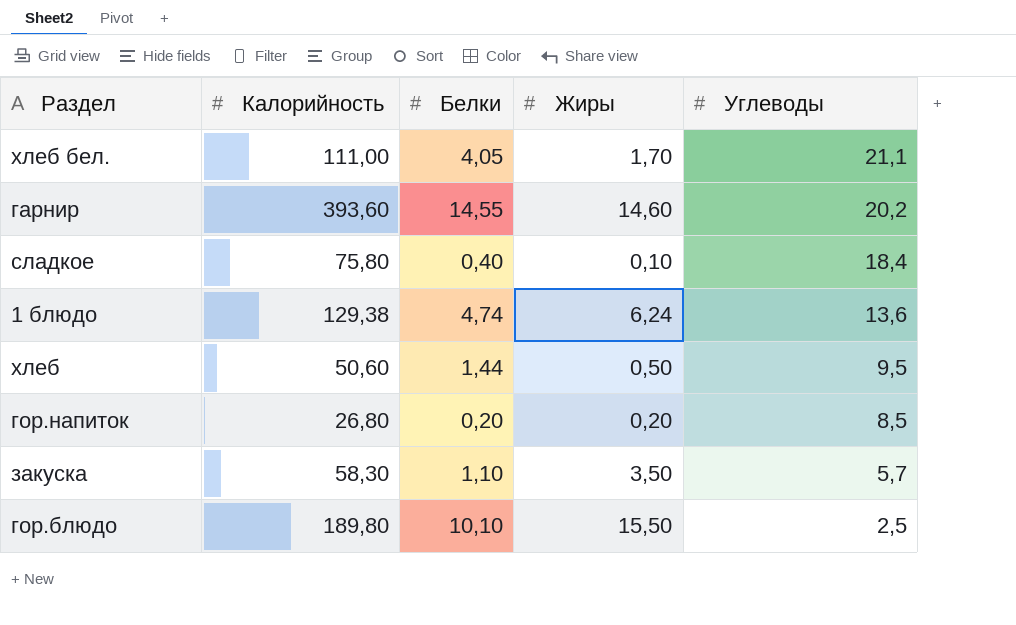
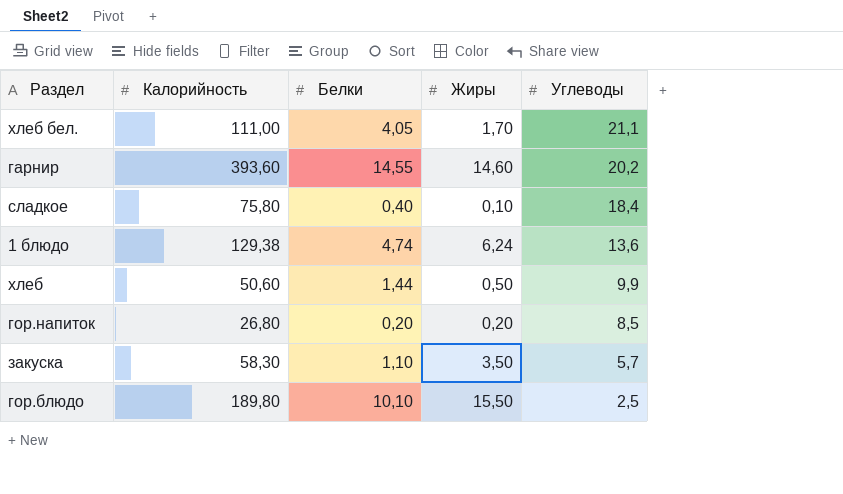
хлеб | Углеводы: 9,5 -> 9,9

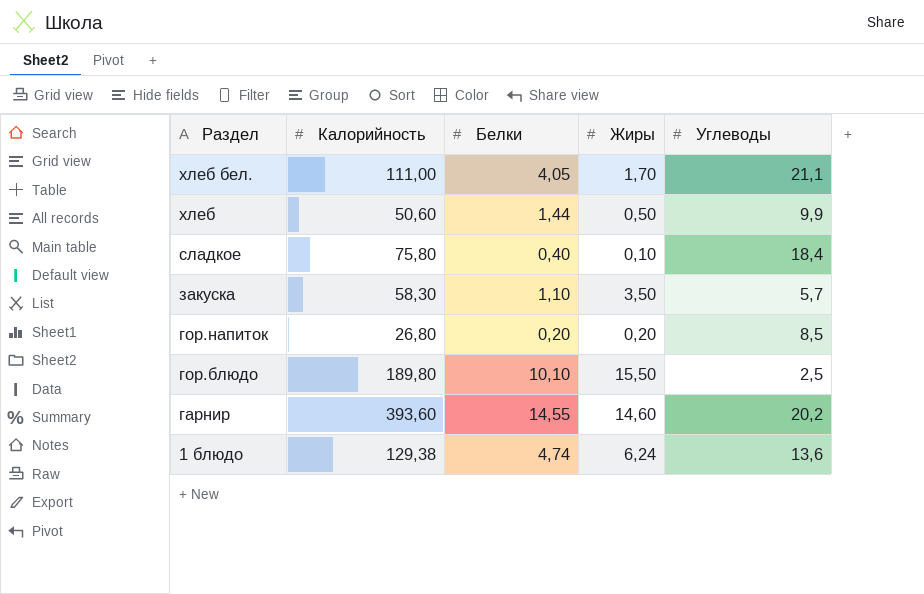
row order: Углеводы descending -> Раздел descending

